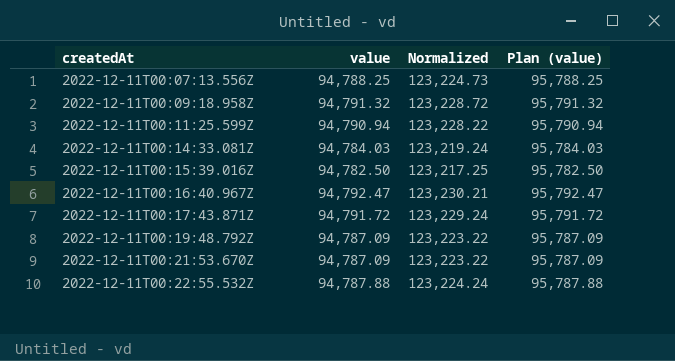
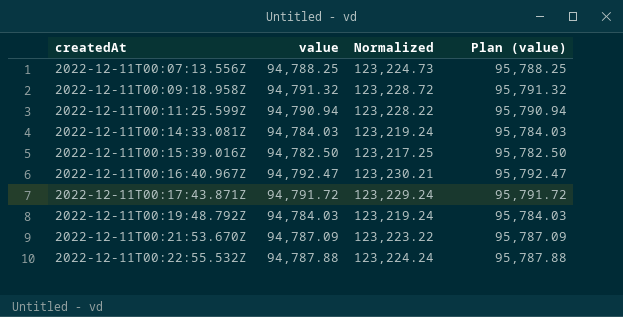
2022-12-11T00:19:48.792Z | value: 94,787.09 -> 94,784.03
2022-12-11T00:19:48.792Z | Normalized: 123,223.22 -> 123,219.24
2022-12-11T00:19:48.792Z | Plan (value): 95,787.09 -> 95,784.03

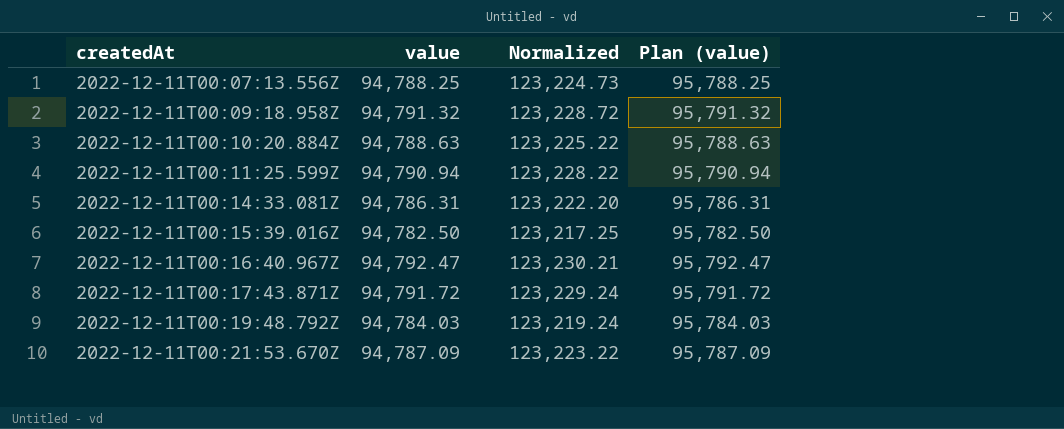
row 2022-12-11T00:22:55.532Z: 94,787.88 | 123,224.24 | 95,787.88 -> none
row 2022-12-11T00:10:20.884Z: none -> 94,788.63 | 123,225.22 | 95,788.63
2022-12-11T00:14:33.081Z | value: 94,784.03 -> 94,786.31
2022-12-11T00:14:33.081Z | Normalized: 123,219.24 -> 123,222.20
2022-12-11T00:14:33.081Z | Plan (value): 95,784.03 -> 95,786.31

